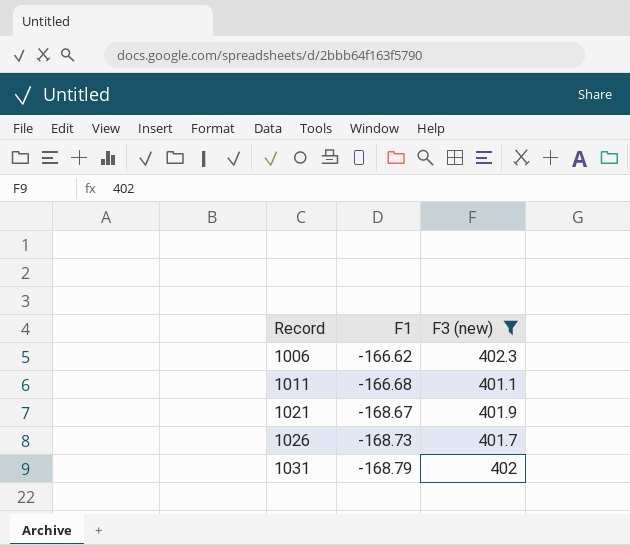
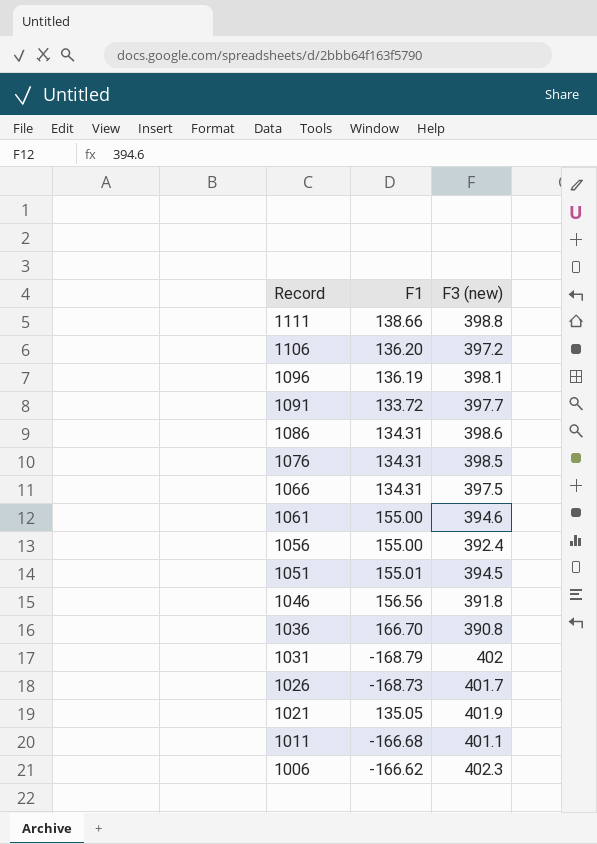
filter: F3 (new) >= 401.1 -> none
row order: Record ascending -> Record descending
1021 | F1: -168.67 -> 135.05

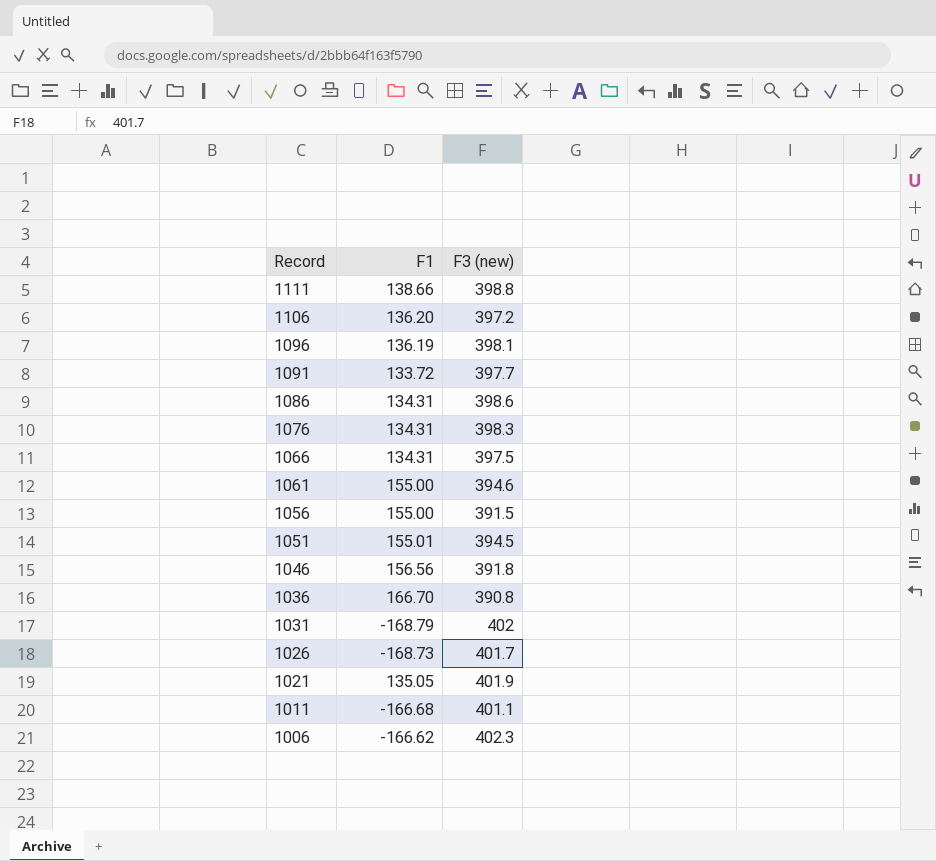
1076 | F3 (new): 398.5 -> 398.3
1056 | F3 (new): 392.4 -> 391.5

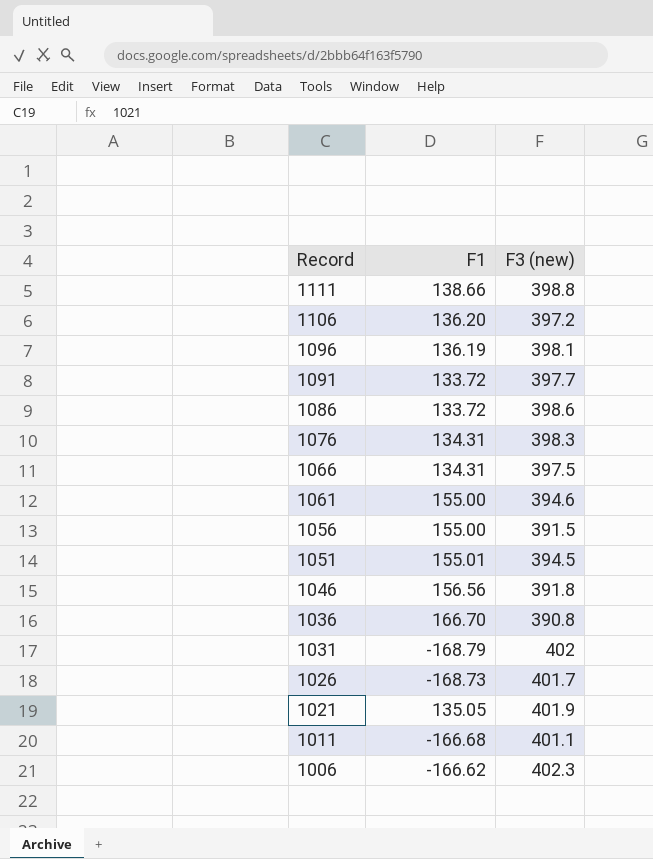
1086 | F1: 134.31 -> 133.72

